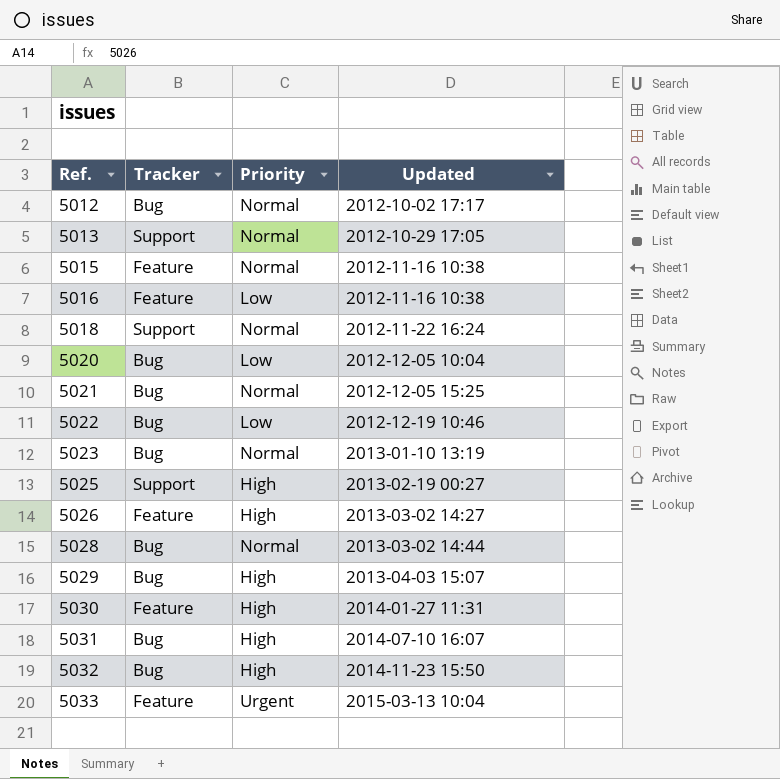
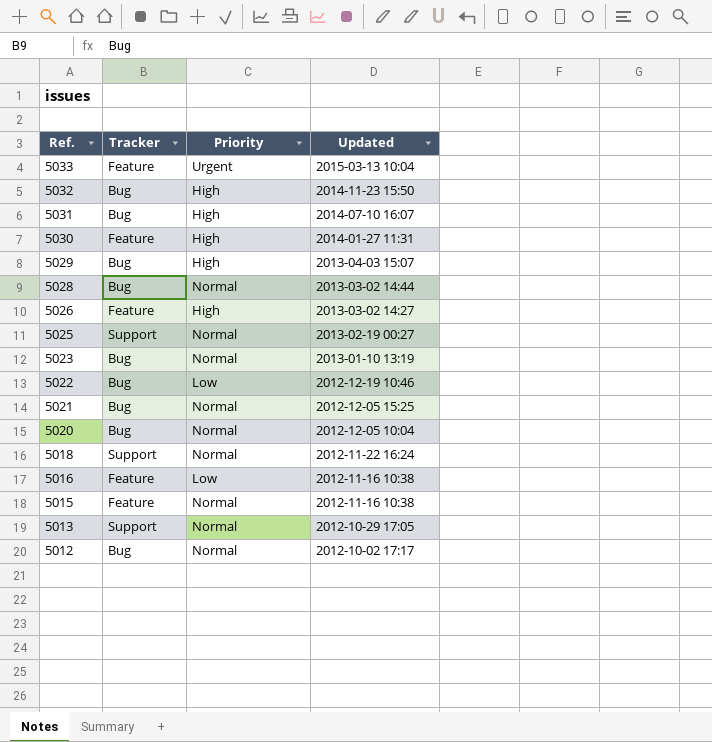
row order: Ref. ascending -> Ref. descending
5025 | Priority: High -> Normal
5020 | Priority: Low -> Normal

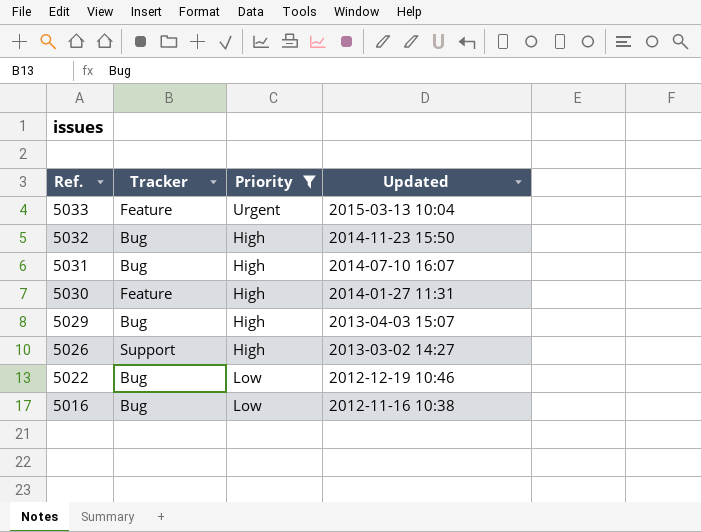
filter: none -> Priority != Normal
5026 | Tracker: Feature -> Support
5016 | Tracker: Feature -> Bug

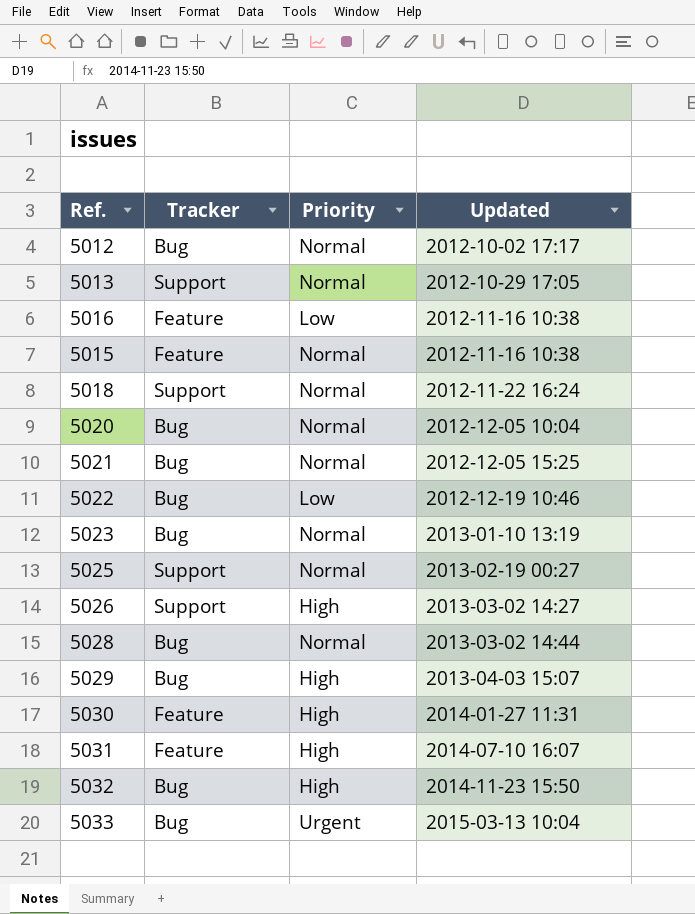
filter: Priority != Normal -> none
row order: Ref. descending -> Updated ascending
5016 | Tracker: Bug -> Feature
5031 | Tracker: Bug -> Feature
5033 | Tracker: Feature -> Bug

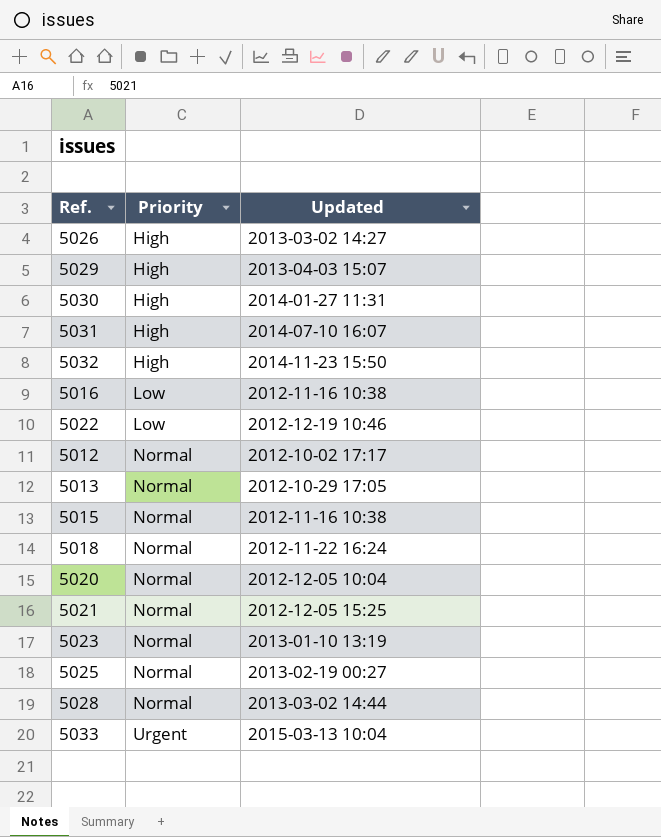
row order: Updated ascending -> Priority ascending
column Tracker | position: 2 -> none

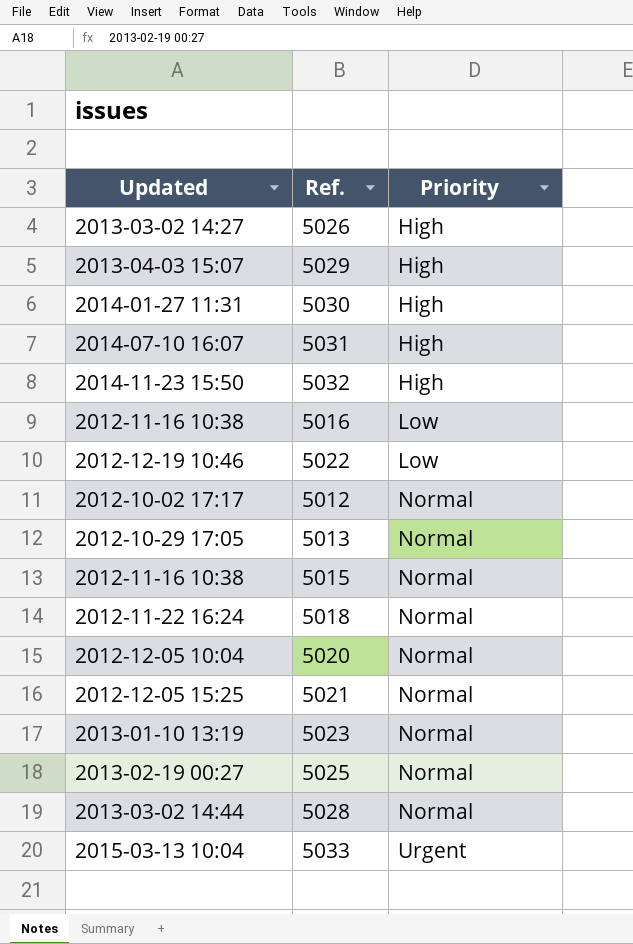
column Updated | position: 3 -> 1

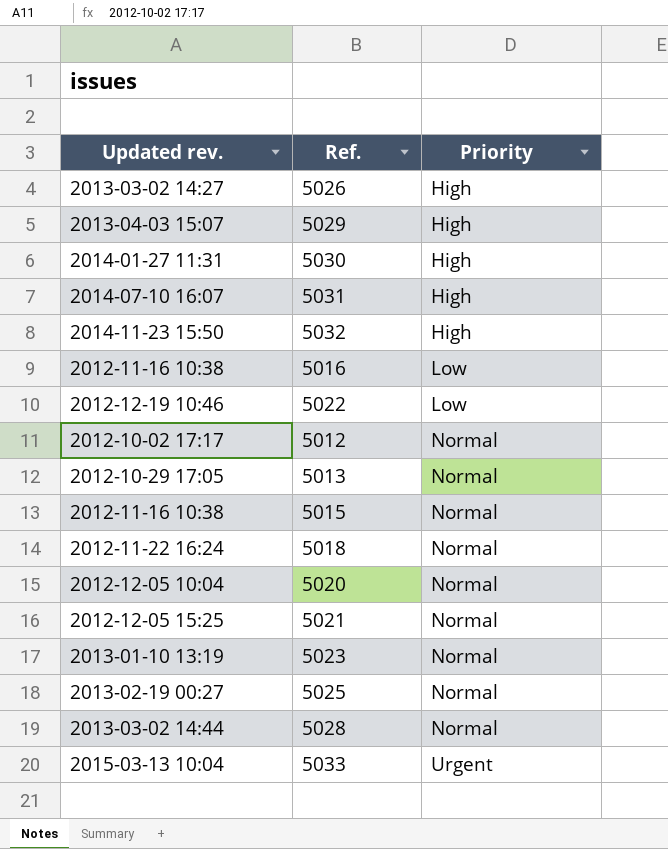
column name: Updated -> Updated rev.

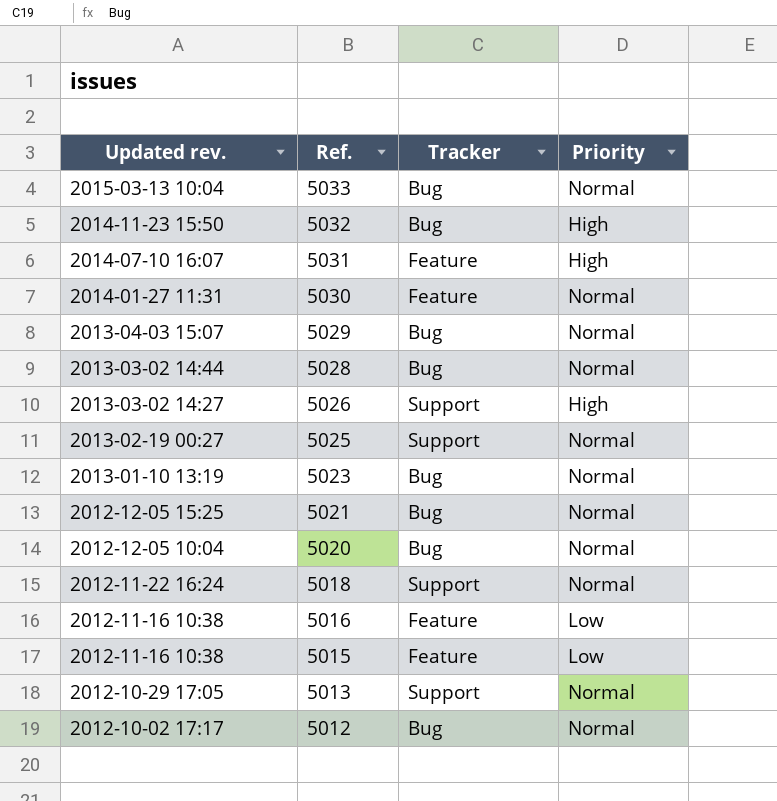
row order: Priority ascending -> Updated rev. descending
column Tracker | position: none -> 3
row 5022: 2012-12-19 10:46 | Low -> none
5033 | Priority: Urgent -> Normal
5030 | Priority: High -> Normal
5029 | Priority: High -> Normal
5015 | Priority: Normal -> Low

